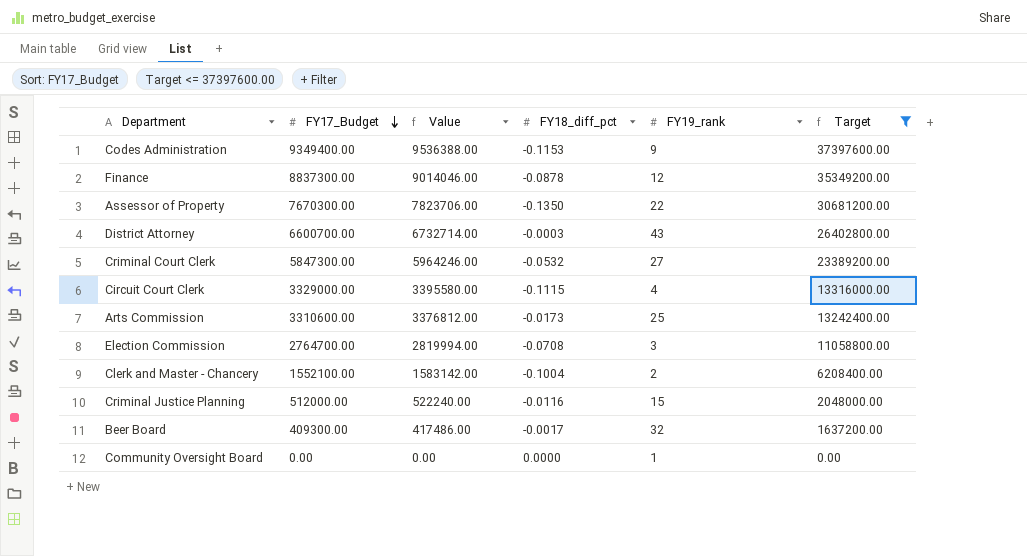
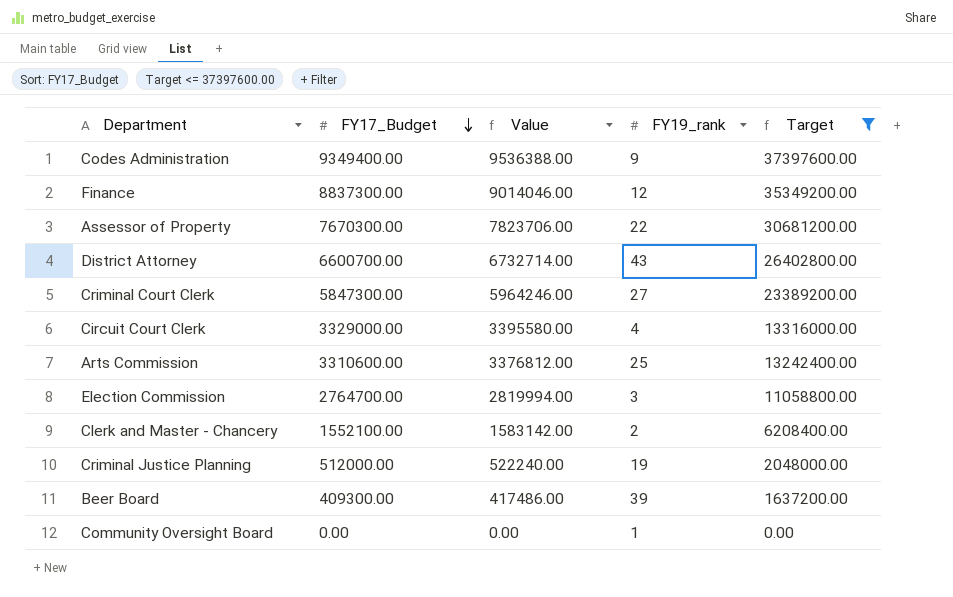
column FY18_diff_pct | position: 4 -> none
Criminal Justice Planning | FY19_rank: 15 -> 19
Beer Board | FY19_rank: 32 -> 39

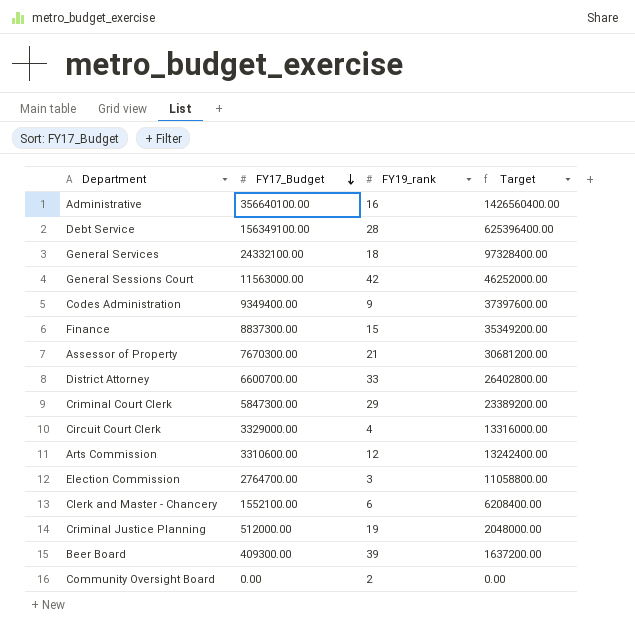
filter: Target <= 37397600.00 -> none
column Value | formula: [FY17_Budget] * 1.02 -> none
Finance | FY19_rank: 12 -> 15
Assessor of Property | FY19_rank: 22 -> 21
District Attorney | FY19_rank: 43 -> 33
Criminal Court Clerk | FY19_rank: 27 -> 29
Arts Commission | FY19_rank: 25 -> 12
Clerk and Master - Chancery | FY19_rank: 2 -> 6
Community Oversight Board | FY19_rank: 1 -> 2

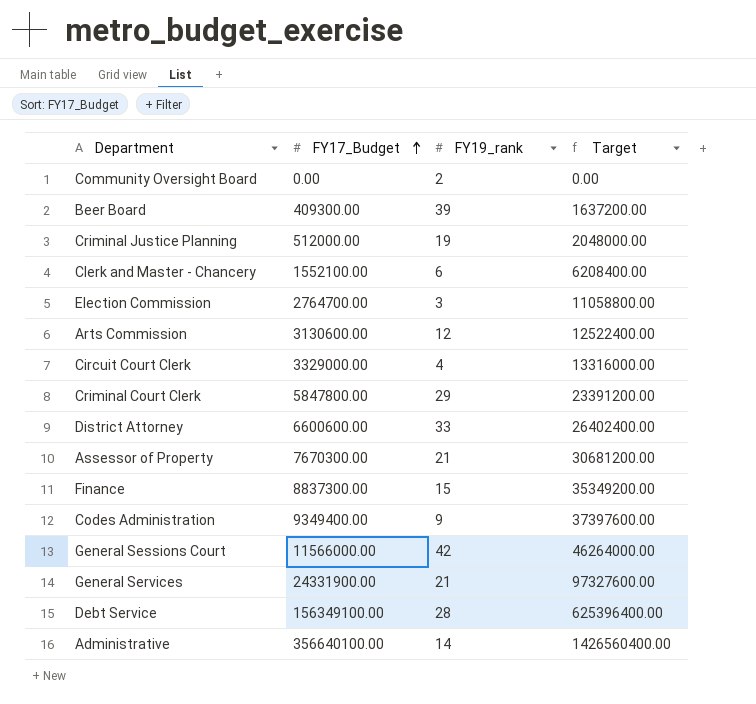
row order: FY17_Budget descending -> FY17_Budget ascending
Arts Commission | FY17_Budget: 3310600.00 -> 3130600.00
Arts Commission | Target: 13242400.00 -> 12522400.00
Criminal Court Clerk | FY17_Budget: 5847300.00 -> 5847800.00
Criminal Court Clerk | Target: 23389200.00 -> 23391200.00
District Attorney | FY17_Budget: 6600700.00 -> 6600600.00
District Attorney | Target: 26402800.00 -> 26402400.00
General Sessions Court | FY17_Budget: 11563000.00 -> 11566000.00
General Sessions Court | Target: 46252000.00 -> 46264000.00
General Services | FY17_Budget: 24332100.00 -> 24331900.00
General Services | FY19_rank: 18 -> 21
General Services | Target: 97328400.00 -> 97327600.00
Administrative | FY19_rank: 16 -> 14

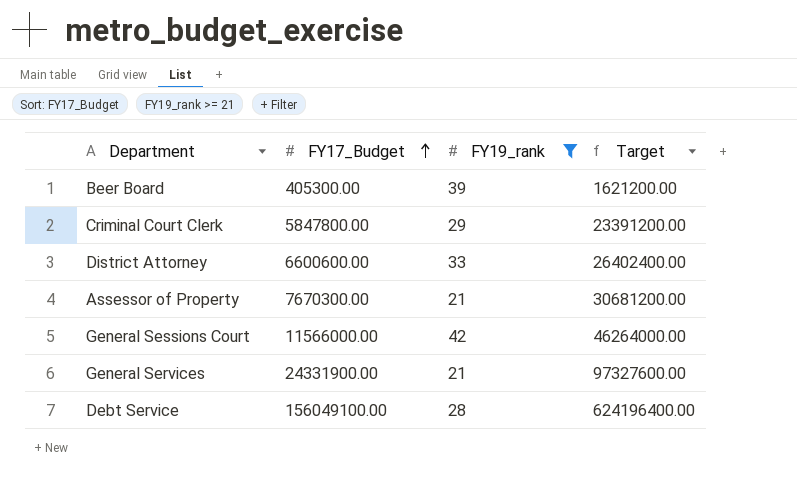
filter: none -> FY19_rank >= 21
Beer Board | FY17_Budget: 409300.00 -> 405300.00
Beer Board | Target: 1637200.00 -> 1621200.00
Debt Service | FY17_Budget: 156349100.00 -> 156049100.00
Debt Service | Target: 625396400.00 -> 624196400.00

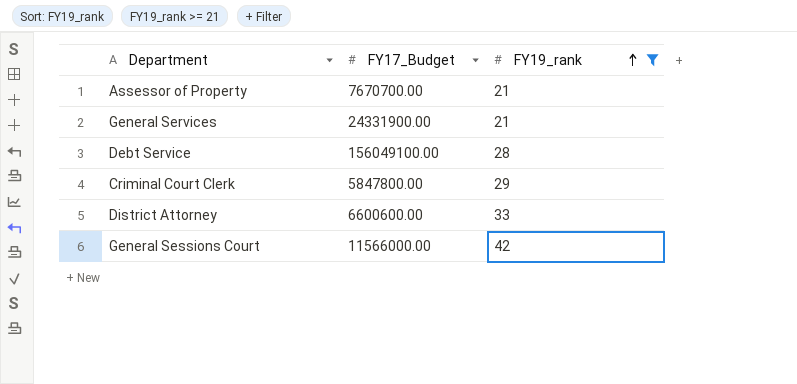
row order: FY17_Budget ascending -> FY19_rank ascending
column Target | formula: [FY17_Budget] * 4 -> none
row Beer Board: 405300.00 | 39 | 1621200.00 -> none
Assessor of Property | FY17_Budget: 7670300.00 -> 7670700.00

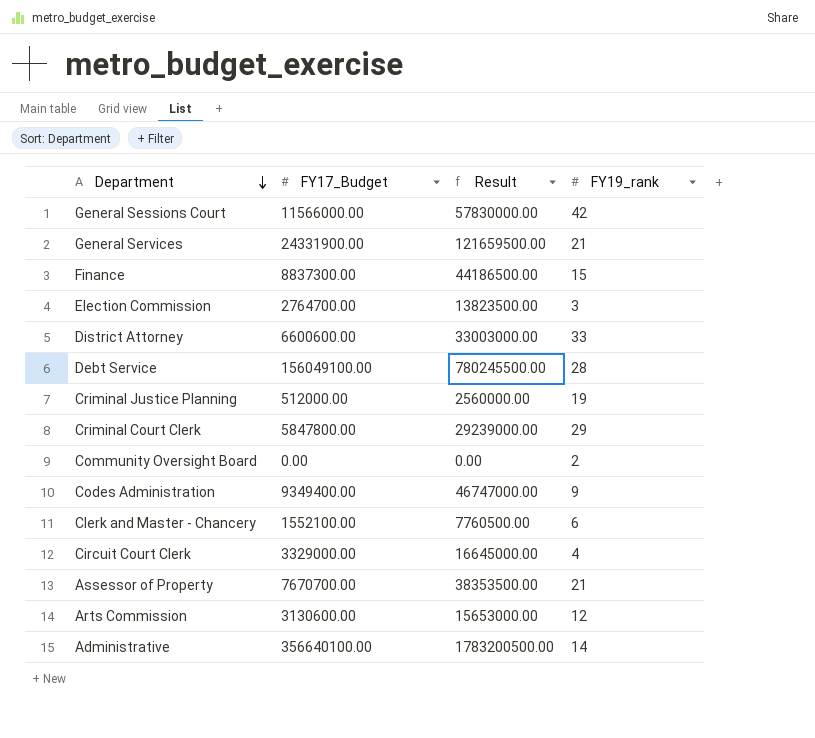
filter: FY19_rank >= 21 -> none
row order: FY19_rank ascending -> Department descending
column Result | formula: none -> [FY17_Budget] * 5

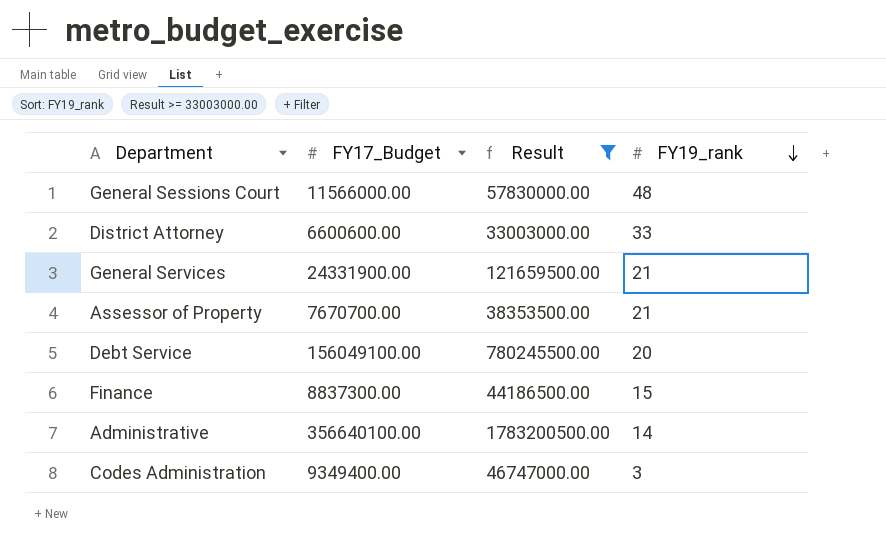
filter: none -> Result >= 33003000.00
row order: Department descending -> FY19_rank descending
General Sessions Court | FY19_rank: 42 -> 48
Debt Service | FY19_rank: 28 -> 20
Codes Administration | FY19_rank: 9 -> 3

